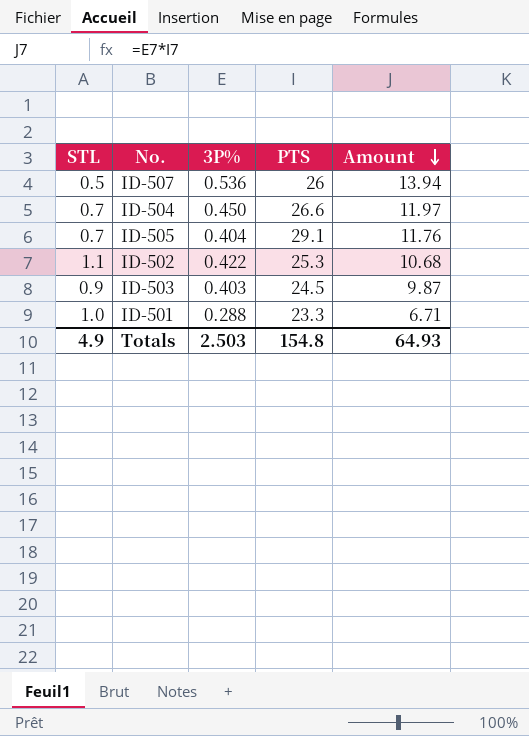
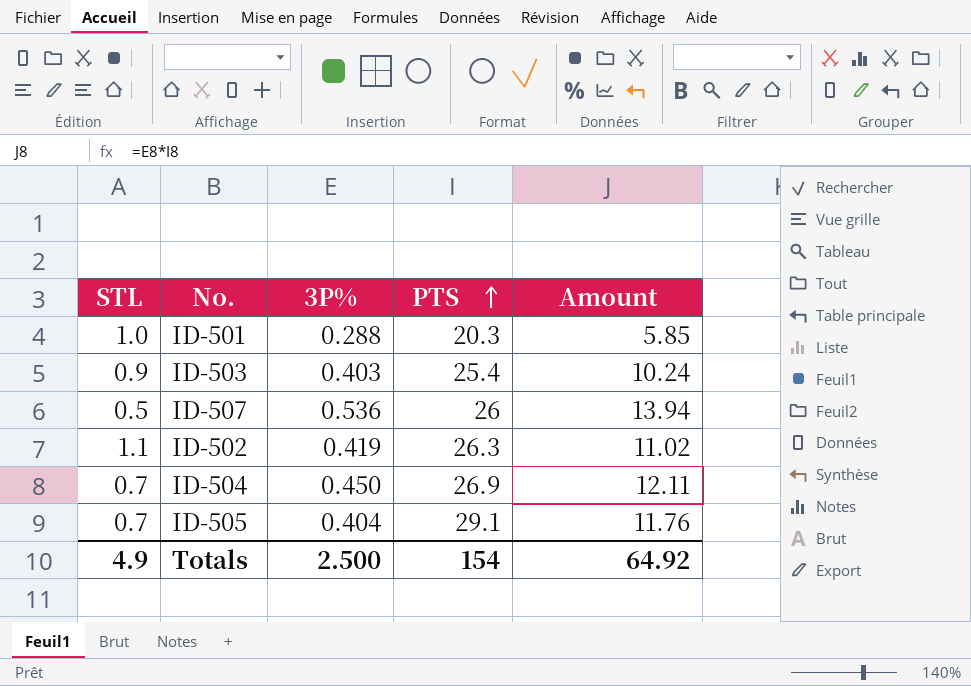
row order: Amount descending -> PTS ascending
ID-501 | PTS: 23.3 -> 20.3
ID-501 | Amount: 6.71 -> 5.85
ID-503 | PTS: 24.5 -> 25.4
ID-503 | Amount: 9.87 -> 10.24
ID-502 | 3P%: 0.422 -> 0.419
ID-502 | PTS: 25.3 -> 26.3
ID-502 | Amount: 10.68 -> 11.02
ID-504 | PTS: 26.6 -> 26.9
ID-504 | Amount: 11.97 -> 12.11
Totals | 3P%: 2.503 -> 2.500
Totals | PTS: 154.8 -> 154
Totals | Amount: 64.93 -> 64.92

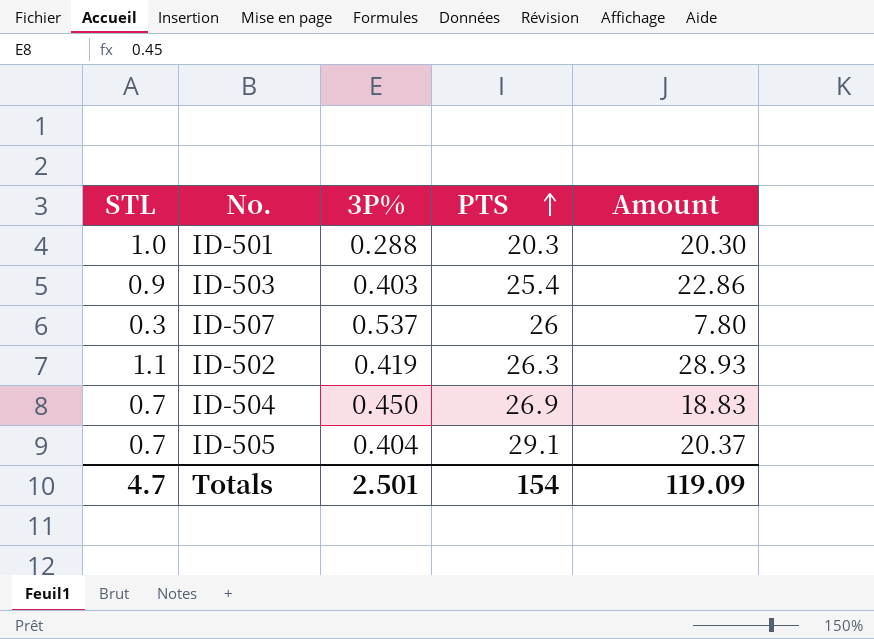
column Amount | formula: [3P%] * [PTS] -> [STL] * [PTS]
ID-507 | STL: 0.5 -> 0.3
ID-507 | 3P%: 0.536 -> 0.537
Totals | STL: 4.9 -> 4.7
Totals | 3P%: 2.500 -> 2.501
Totals | Amount: 64.92 -> 119.09

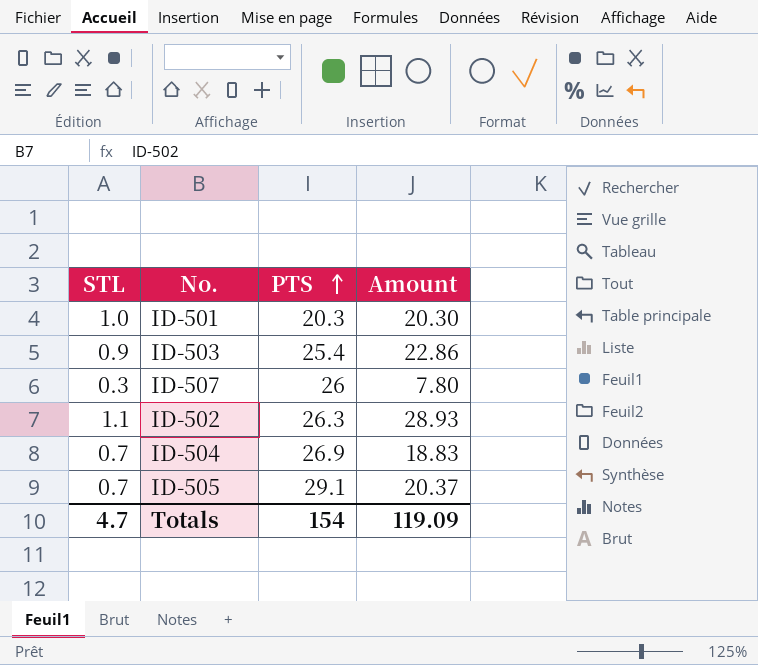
column 3P% | position: 3 -> none

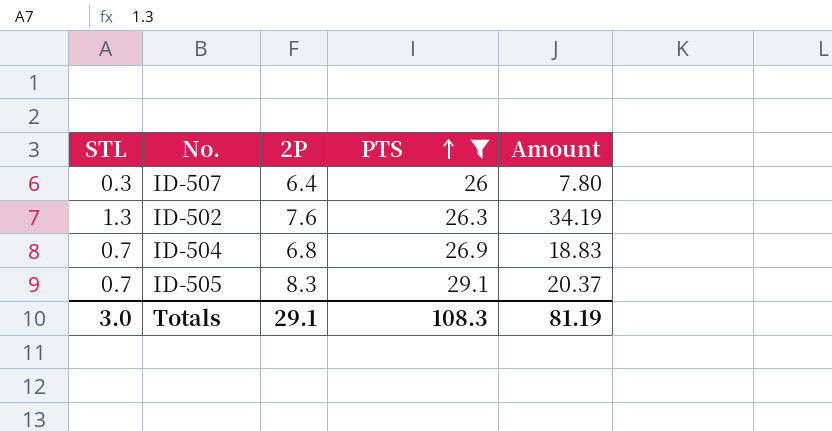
filter: none -> PTS >= 26
column 2P | position: none -> 3
ID-502 | STL: 1.1 -> 1.3
ID-502 | Amount: 28.93 -> 34.19
Totals | STL: 4.7 -> 3.0
Totals | PTS: 154 -> 108.3
Totals | Amount: 119.09 -> 81.19

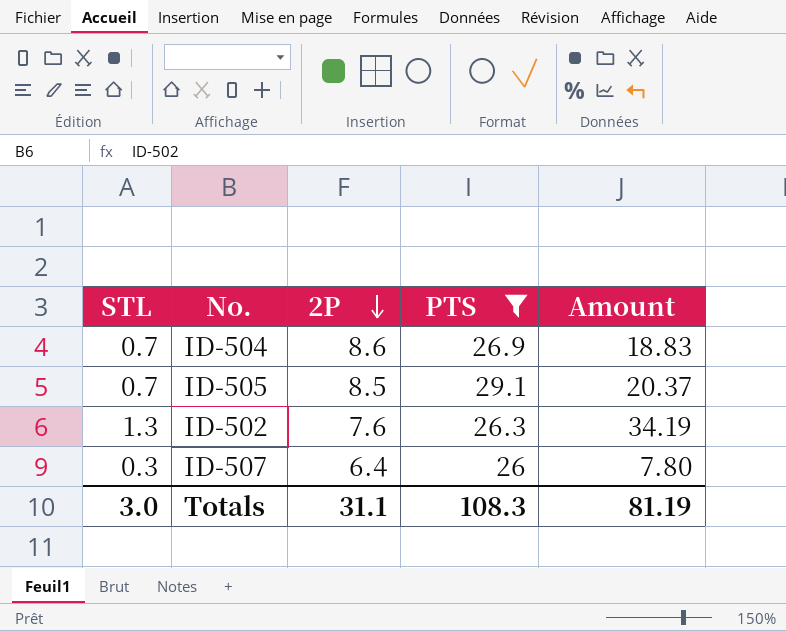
row order: PTS ascending -> 2P descending
ID-504 | 2P: 6.8 -> 8.6
ID-505 | 2P: 8.3 -> 8.5
Totals | 2P: 29.1 -> 31.1

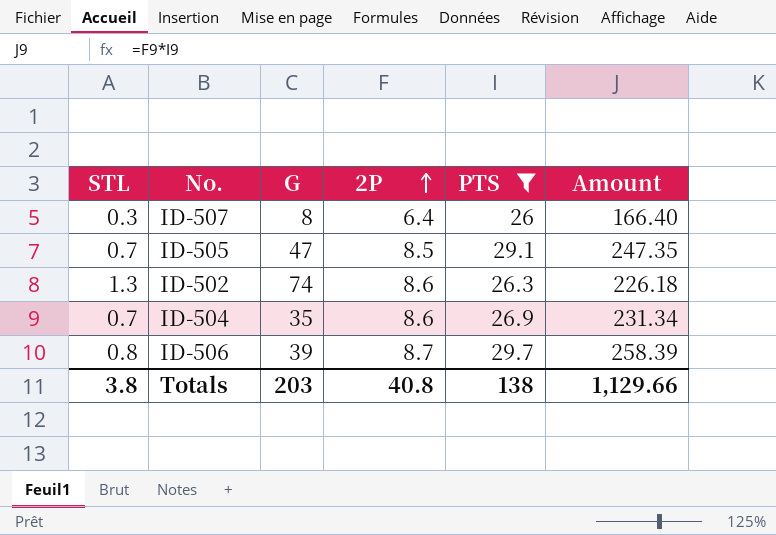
row order: 2P descending -> 2P ascending
column G | position: none -> 3
column Amount | formula: [STL] * [PTS] -> [2P] * [PTS]
ID-502 | 2P: 7.6 -> 8.6
row ID-506: none -> 0.8 | 39 | 8.7 | 29.7 | 258.39
Totals | STL: 3.0 -> 3.8
Totals | 2P: 31.1 -> 40.8
Totals | PTS: 108.3 -> 138
Totals | Amount: 81.19 -> 1,129.66

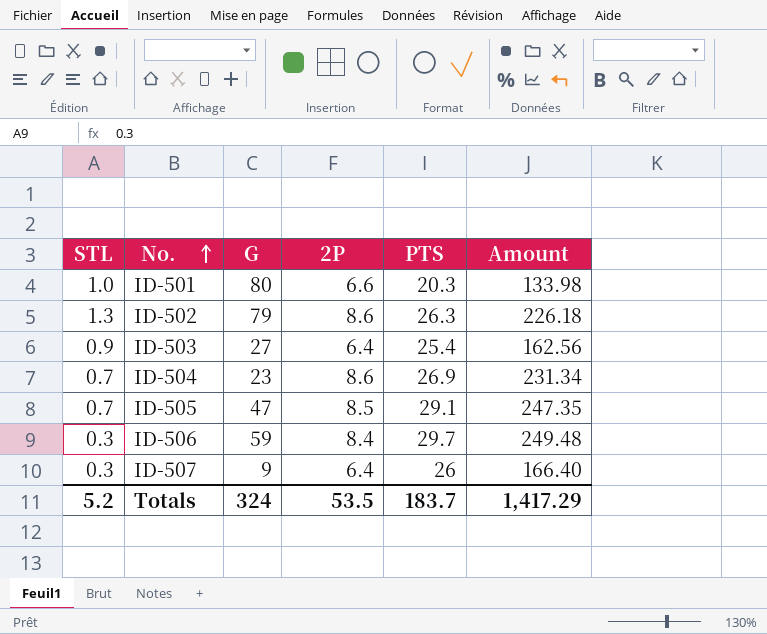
filter: PTS >= 26 -> none
row order: 2P ascending -> No. ascending
ID-502 | G: 74 -> 79
ID-504 | G: 35 -> 23
ID-506 | STL: 0.8 -> 0.3
ID-506 | G: 39 -> 59
ID-506 | 2P: 8.7 -> 8.4
ID-506 | Amount: 258.39 -> 249.48
ID-507 | G: 8 -> 9
Totals | STL: 3.8 -> 5.2
Totals | G: 203 -> 324
Totals | 2P: 40.8 -> 53.5
Totals | PTS: 138 -> 183.7
Totals | Amount: 1,129.66 -> 1,417.29

